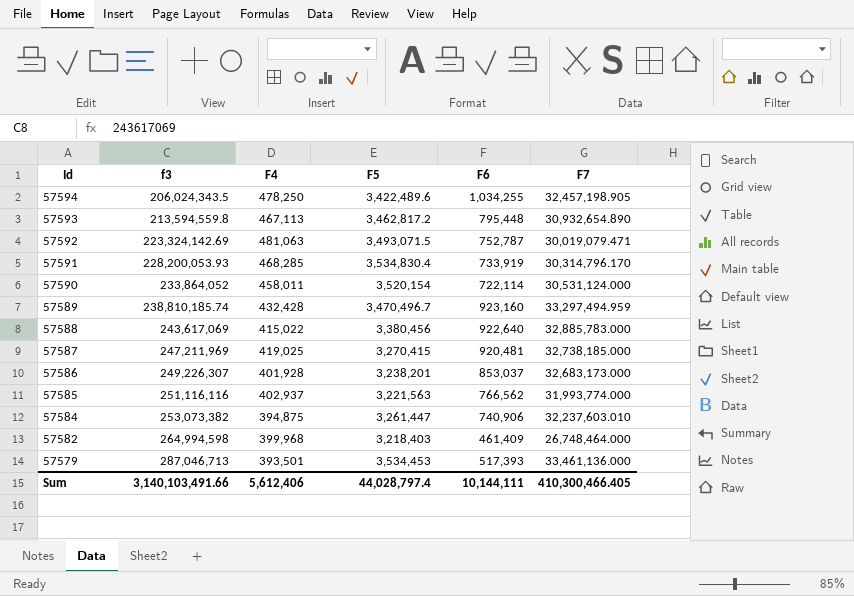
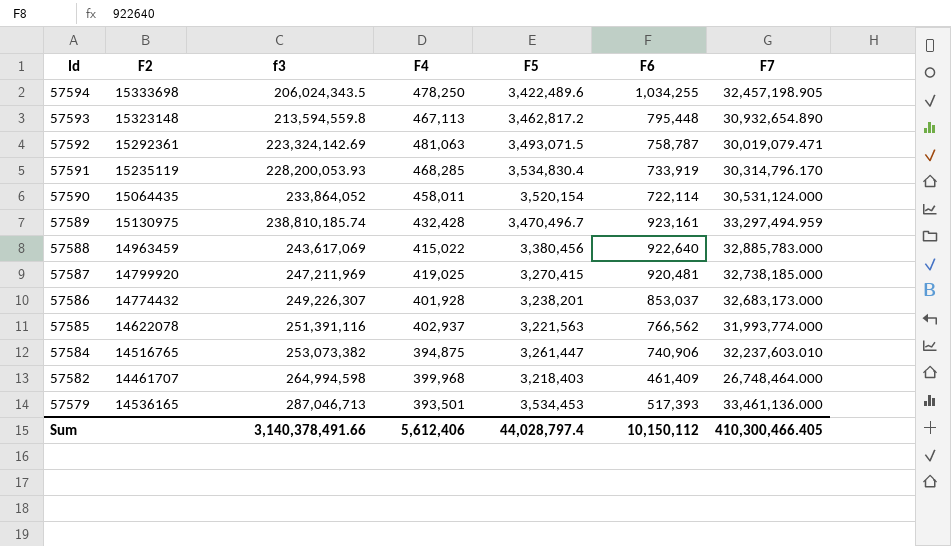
column F2 | position: none -> 2
57592 | F6: 752,787 -> 758,787
57589 | F6: 923,160 -> 923,161
57585 | f3: 251,116,116 -> 251,391,116
Sum | f3: 3,140,103,491.66 -> 3,140,378,491.66
Sum | F6: 10,144,111 -> 10,150,112

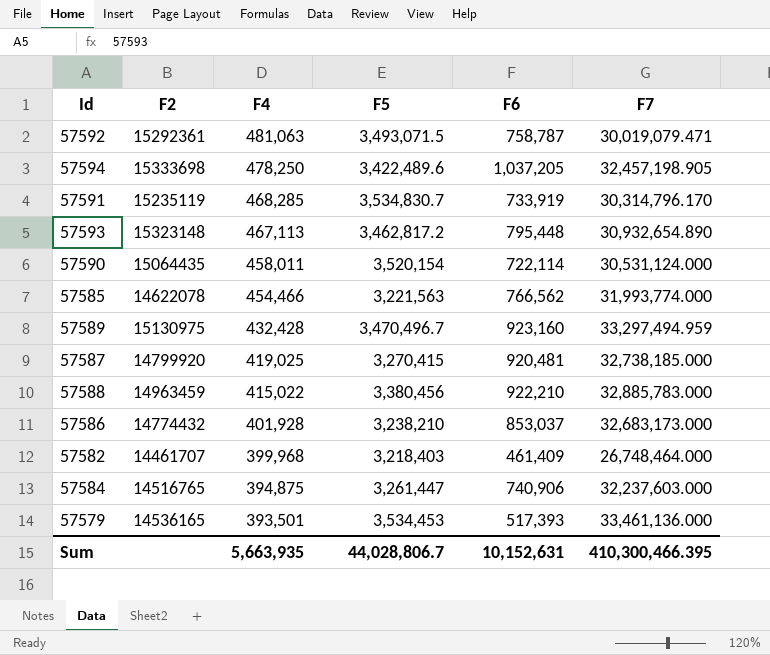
row order: Id descending -> F4 descending
column f3 | position: 3 -> none
57594 | F6: 1,034,255 -> 1,037,205
57591 | F5: 3,534,830.4 -> 3,534,830.7
57585 | F4: 402,937 -> 454,466
57589 | F6: 923,161 -> 923,160
57588 | F6: 922,640 -> 922,210
57586 | F5: 3,238,201 -> 3,238,210
57584 | F7: 32,237,603.010 -> 32,237,603.000
Sum | F4: 5,612,406 -> 5,663,935
Sum | F5: 44,028,797.4 -> 44,028,806.7
Sum | F6: 10,150,112 -> 10,152,631
Sum | F7: 410,300,466.405 -> 410,300,466.395

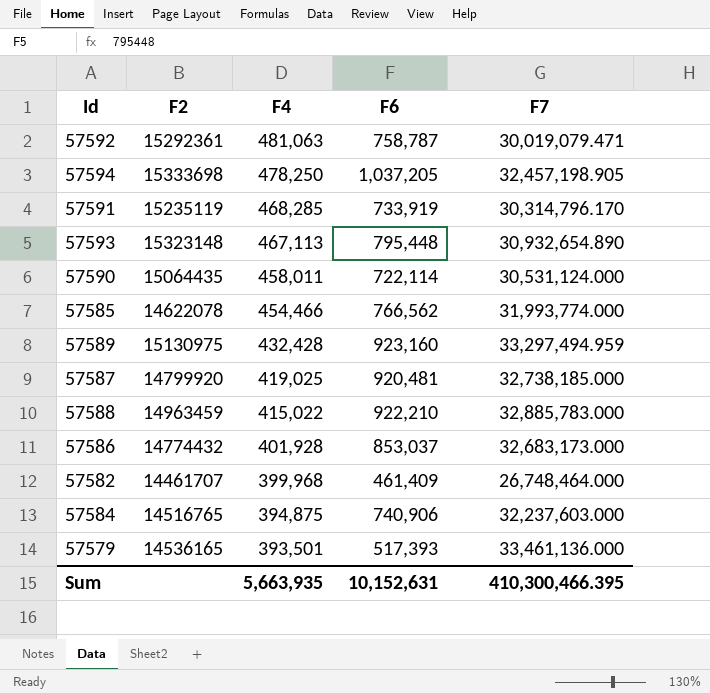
column F5 | position: 4 -> none

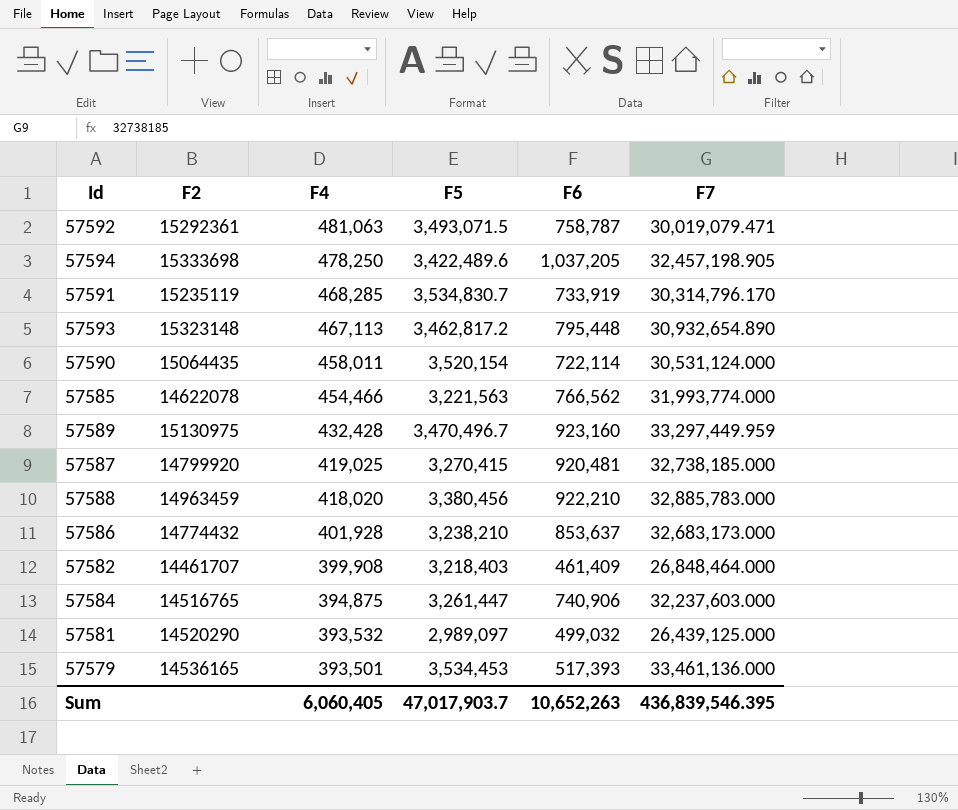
column F5 | position: none -> 4
57589 | F7: 33,297,494.959 -> 33,297,449.959
57588 | F4: 415,022 -> 418,020
57586 | F6: 853,037 -> 853,637
57582 | F4: 399,968 -> 399,908
57582 | F7: 26,748,464.000 -> 26,848,464.000
row 57581: none -> 14520290 | 393,532 | 2,989,097 | 499,032 | 26,439,125.000
Sum | F4: 5,663,935 -> 6,060,405
Sum | F6: 10,152,631 -> 10,652,263
Sum | F7: 410,300,466.395 -> 436,839,546.395

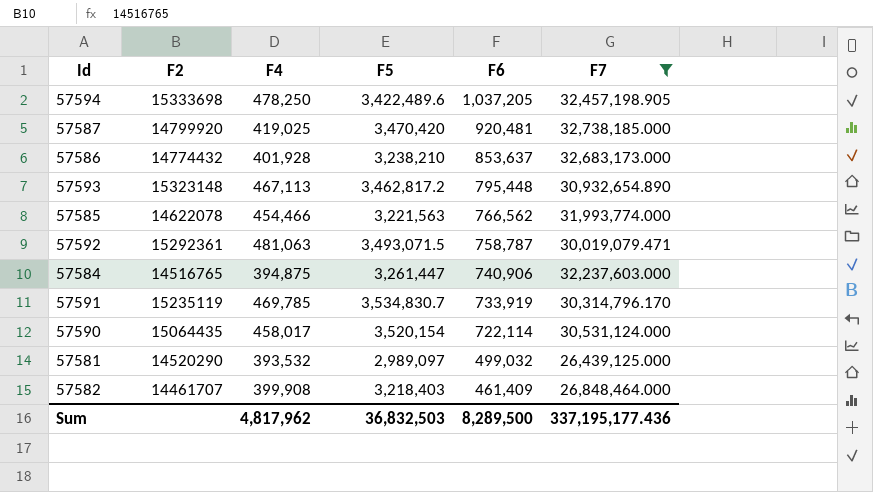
filter: none -> F7 <= 32,738,185.000
row order: F4 descending -> F6 descending
57587 | F5: 3,270,415 -> 3,470,420
57591 | F4: 468,285 -> 469,785
57590 | F4: 458,011 -> 458,017
Sum | F4: 6,060,405 -> 4,817,962
Sum | F5: 47,017,903.7 -> 36,832,503
Sum | F6: 10,652,263 -> 8,289,500
Sum | F7: 436,839,546.395 -> 337,195,177.436

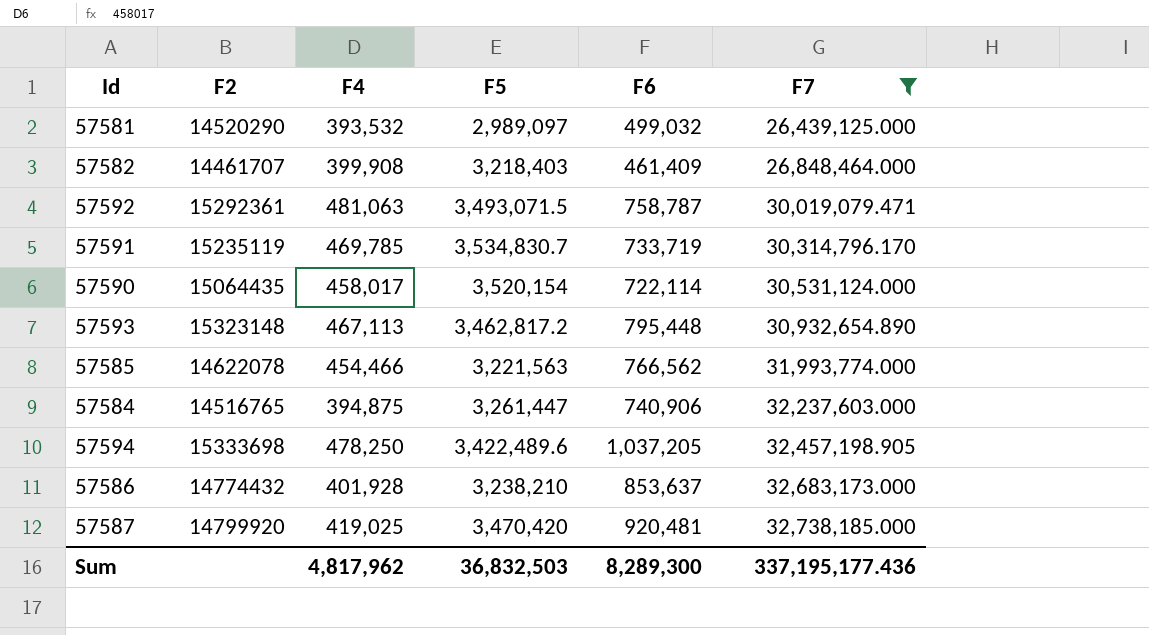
row order: F6 descending -> F7 ascending
57591 | F6: 733,919 -> 733,719
Sum | F6: 8,289,500 -> 8,289,300

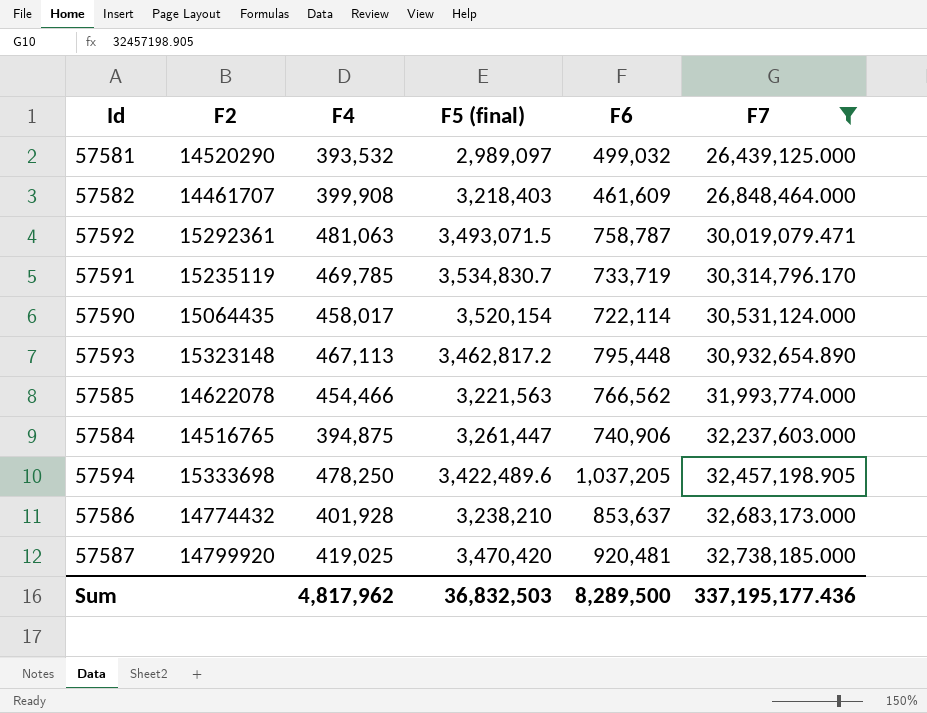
column name: F5 -> F5 (final)
57582 | F6: 461,409 -> 461,609
Sum | F6: 8,289,300 -> 8,289,500

